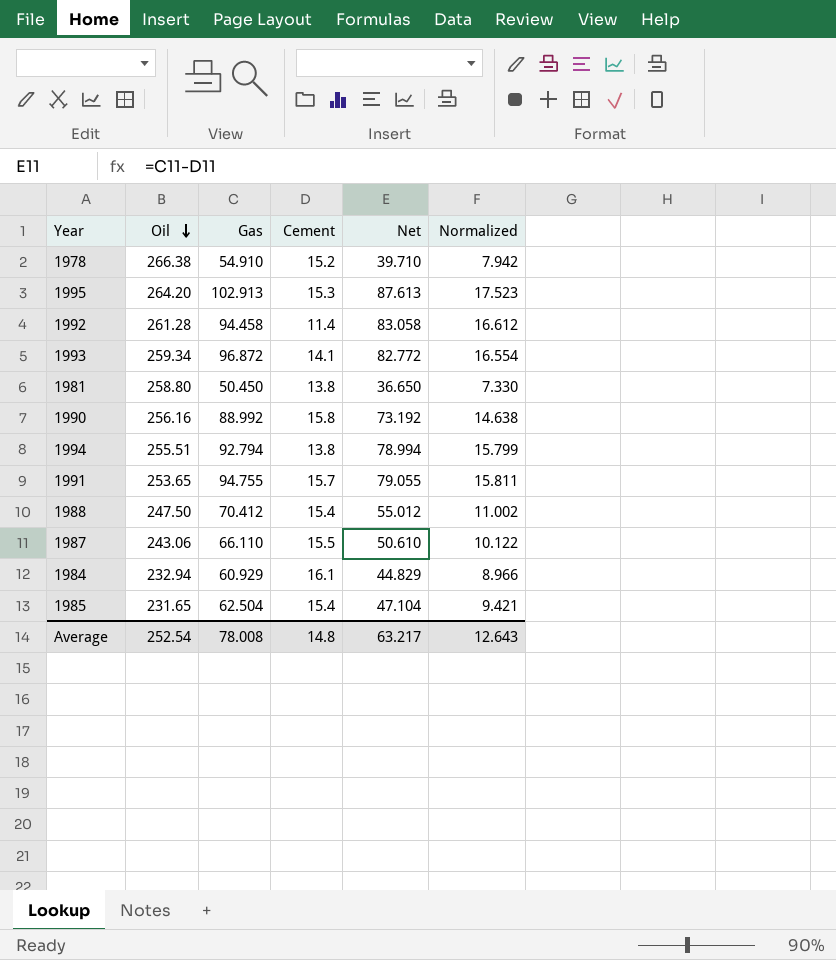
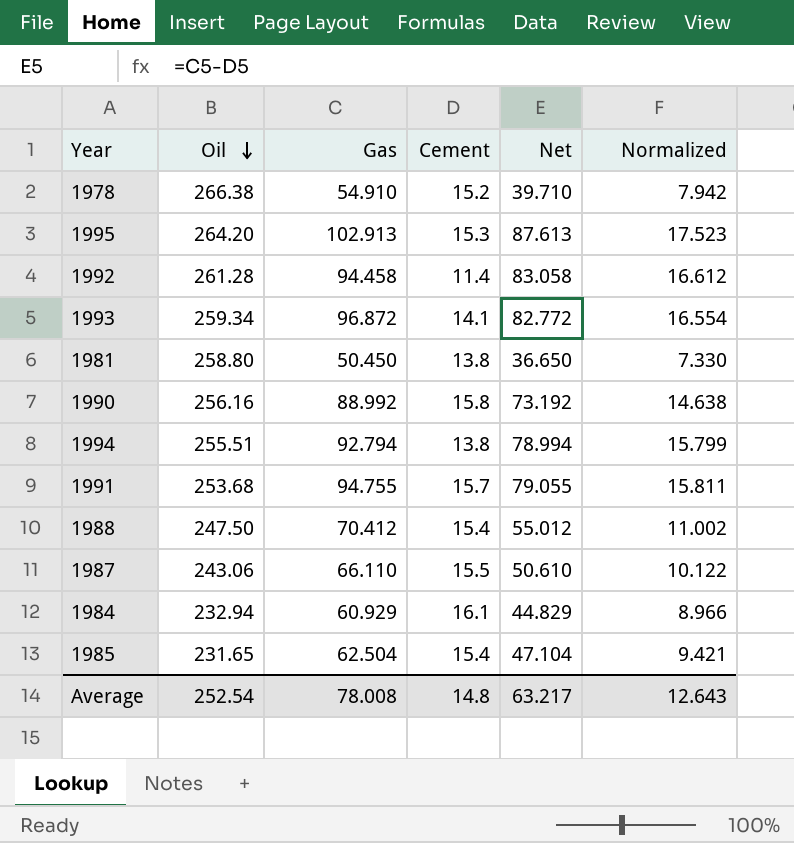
1991 | Oil: 253.65 -> 253.68

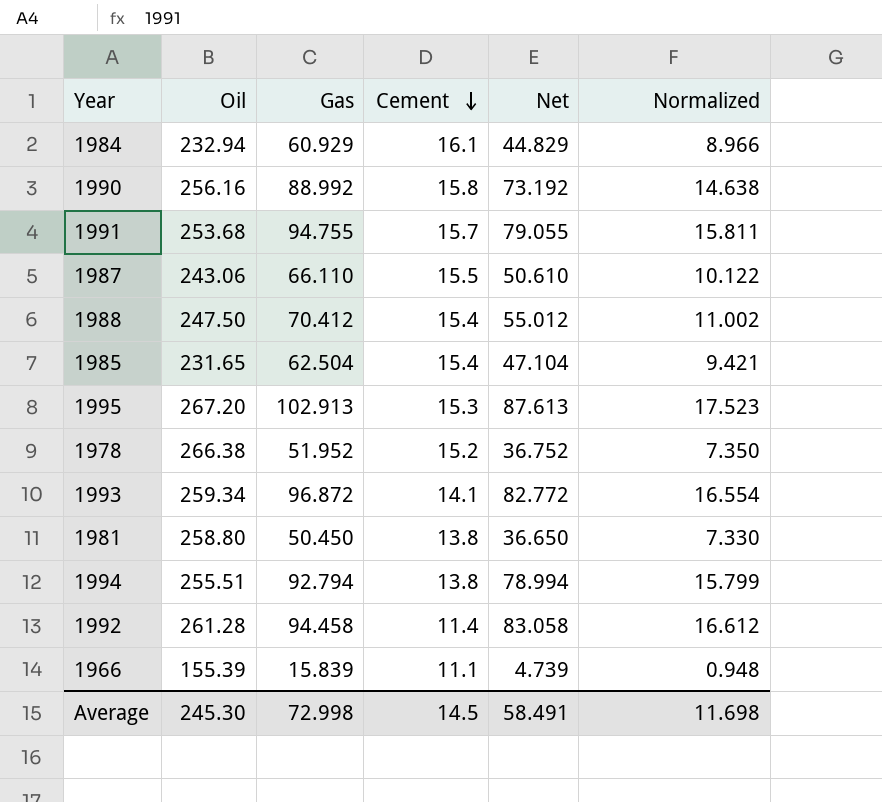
row order: Oil descending -> Cement descending
1995 | Oil: 264.20 -> 267.20
1978 | Gas: 54.910 -> 51.952
1978 | Net: 39.710 -> 36.752
1978 | Normalized: 7.942 -> 7.350
row 1966: none -> 155.39 | 15.839 | 11.1 | 4.739 | 0.948
Average | Oil: 252.54 -> 245.30
Average | Gas: 78.008 -> 72.998
Average | Cement: 14.8 -> 14.5
Average | Net: 63.217 -> 58.491
Average | Normalized: 12.643 -> 11.698

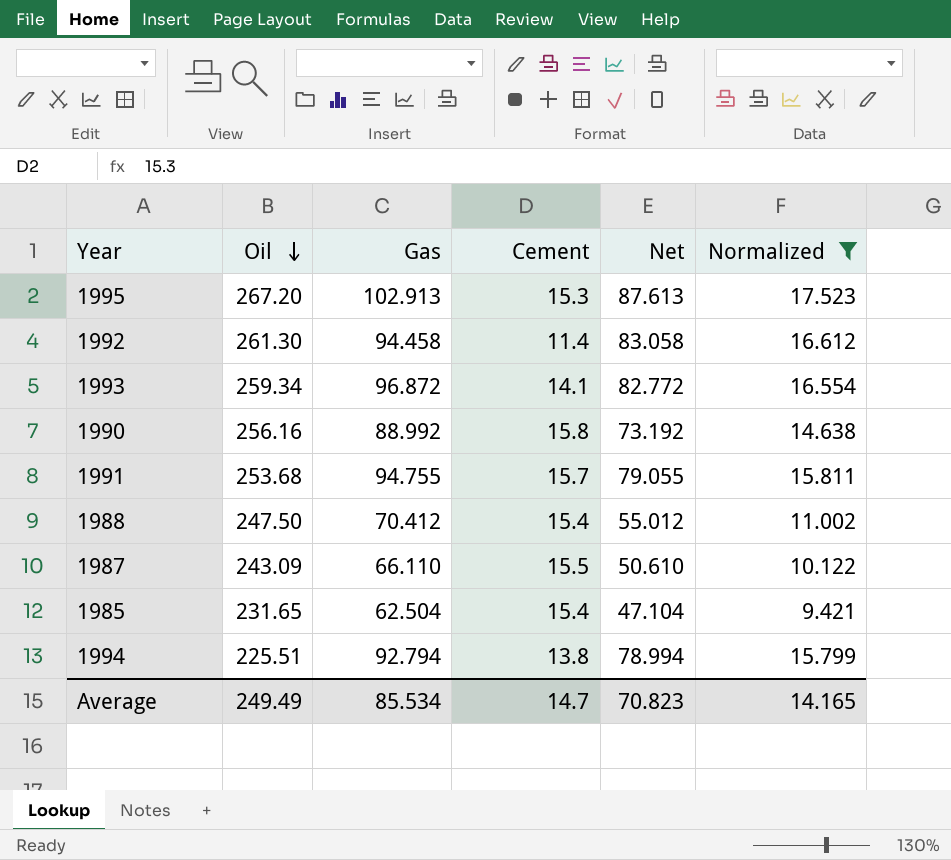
filter: none -> Normalized >= 9.421
row order: Cement descending -> Oil descending
1992 | Oil: 261.28 -> 261.30
1987 | Oil: 243.06 -> 243.09
1994 | Oil: 255.51 -> 225.51
Average | Oil: 245.30 -> 249.49
Average | Gas: 72.998 -> 85.534
Average | Cement: 14.5 -> 14.7
Average | Net: 58.491 -> 70.823
Average | Normalized: 11.698 -> 14.165

